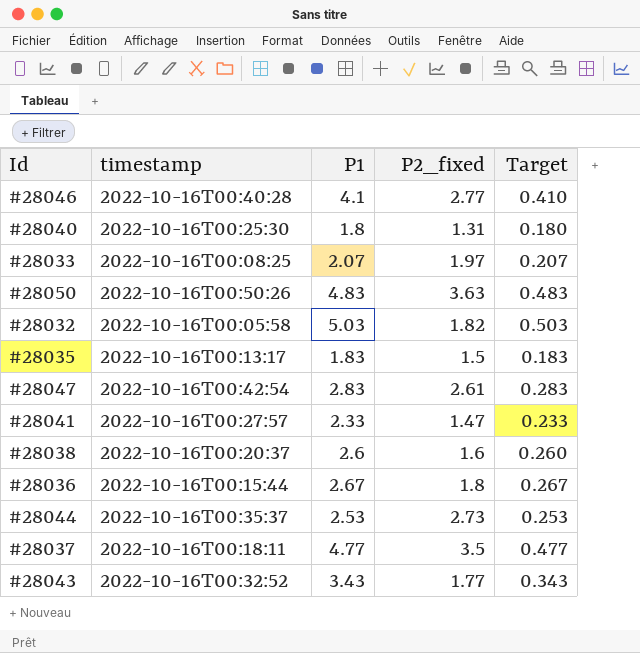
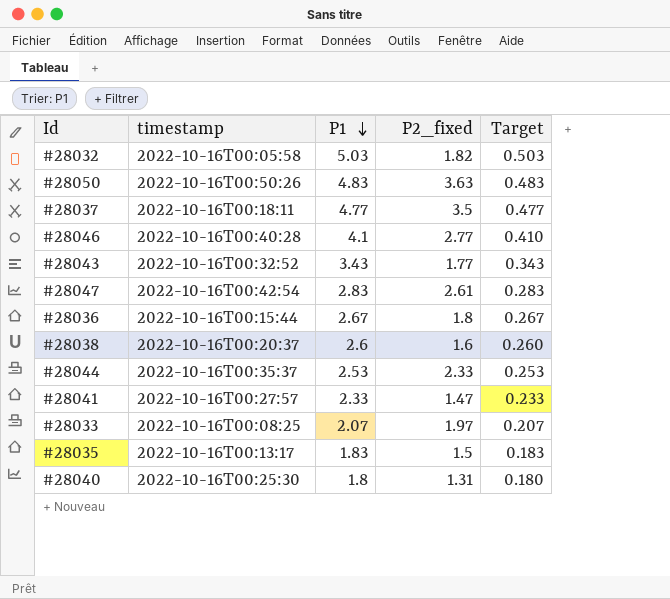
row order: none -> P1 descending
#28044 | P2_fixed: 2.73 -> 2.33

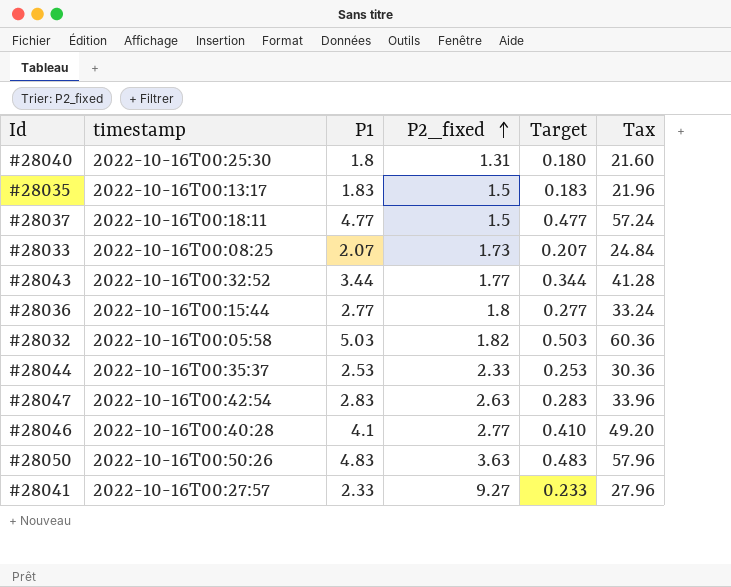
row order: P1 descending -> P2_fixed ascending
column Tax | formula: none -> [P1] * 12
row #28038: 2022-10-16T00:20:37 | 2.6 | 1.6 | 0.260 -> none
#28037 | P2_fixed: 3.5 -> 1.5
#28033 | P2_fixed: 1.97 -> 1.73
#28043 | P1: 3.43 -> 3.44
#28043 | Target: 0.343 -> 0.344
#28036 | P1: 2.67 -> 2.77
#28036 | Target: 0.267 -> 0.277
#28047 | P2_fixed: 2.61 -> 2.63
#28041 | P2_fixed: 1.47 -> 9.27

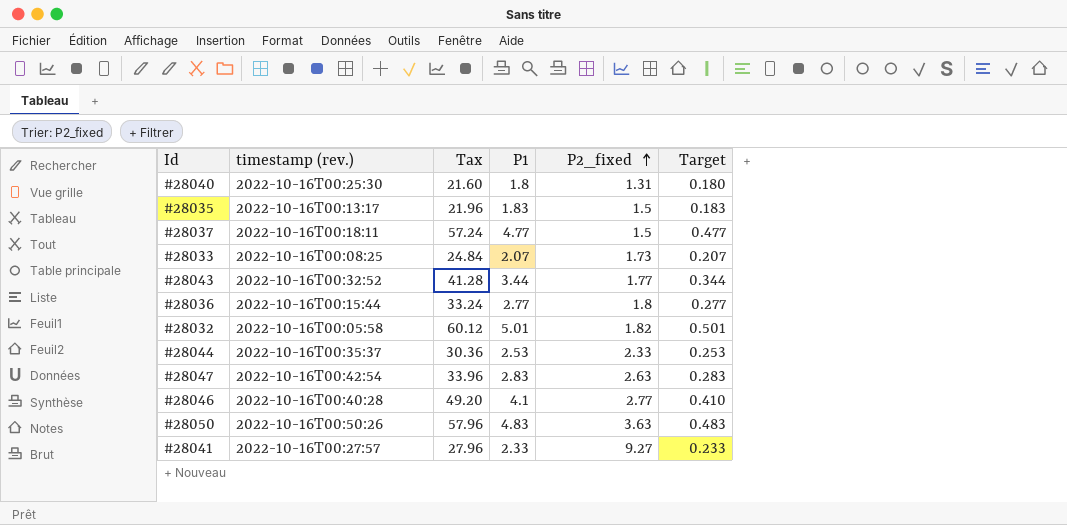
column name: timestamp -> timestamp (rev.)
column Tax | position: 6 -> 3
#28032 | Tax: 60.36 -> 60.12
#28032 | P1: 5.03 -> 5.01
#28032 | Target: 0.503 -> 0.501

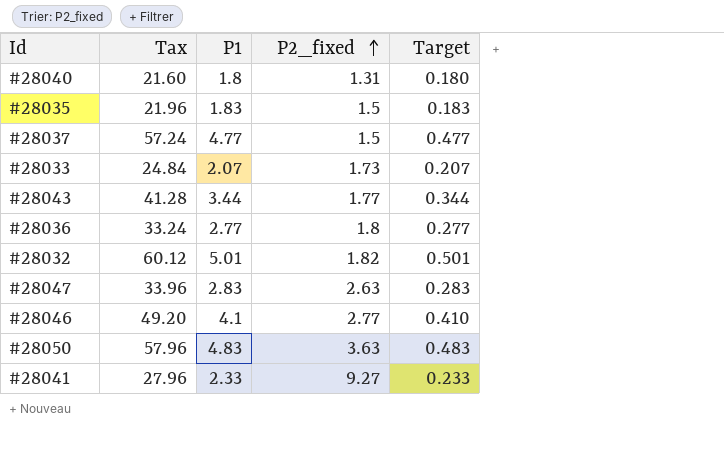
column timestamp (rev.) | position: 2 -> none
row #28044: 2022-10-16T00:35:37 | 30.36 | 2.53 | 2.33 | 0.253 -> none

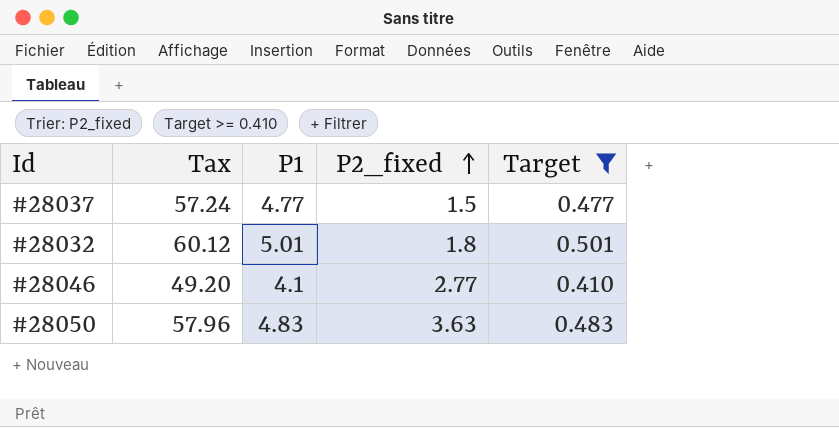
filter: none -> Target >= 0.410
#28032 | P2_fixed: 1.82 -> 1.8

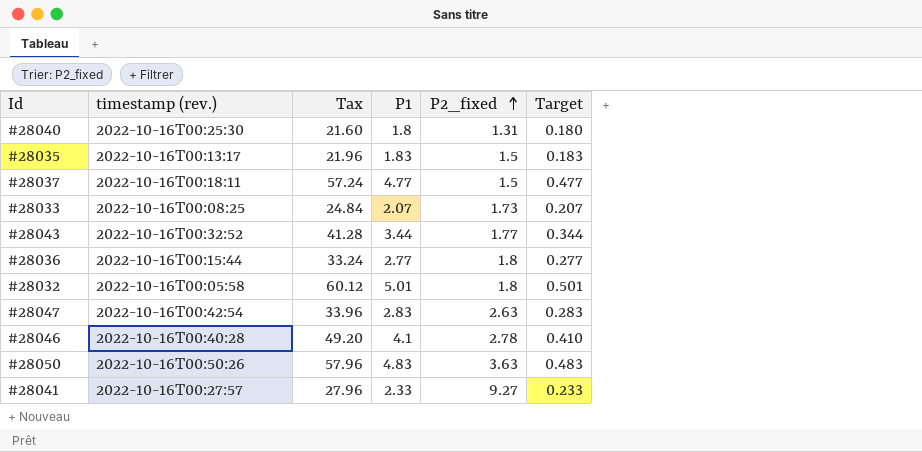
filter: Target >= 0.410 -> none
column timestamp (rev.) | position: none -> 2
#28046 | P2_fixed: 2.77 -> 2.78

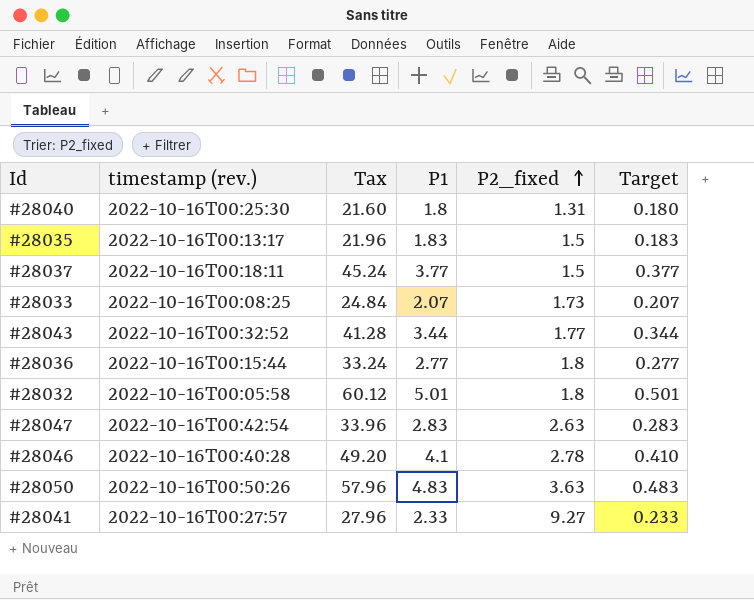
#28037 | Tax: 57.24 -> 45.24
#28037 | P1: 4.77 -> 3.77
#28037 | Target: 0.477 -> 0.377

